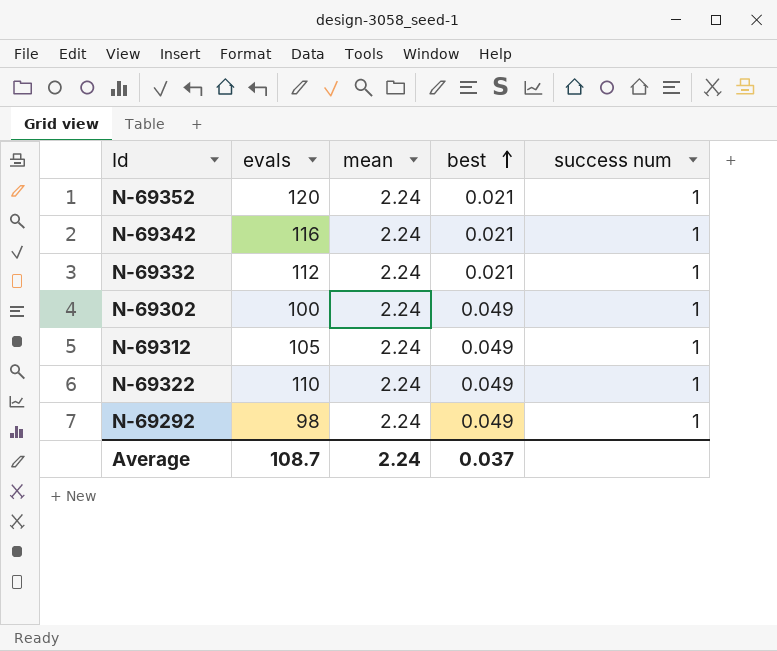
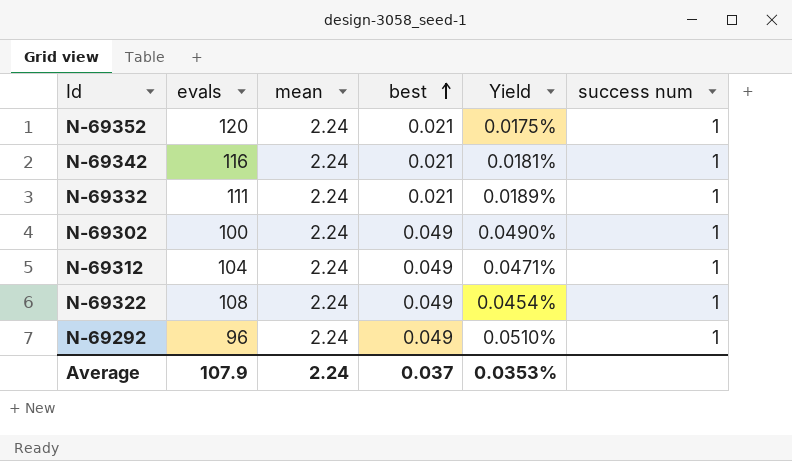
column Yield | formula: none -> [best] / [evals]
N-69332 | evals: 112 -> 111
N-69312 | evals: 105 -> 104
N-69322 | evals: 110 -> 108
N-69292 | evals: 98 -> 96
Average | evals: 108.7 -> 107.9

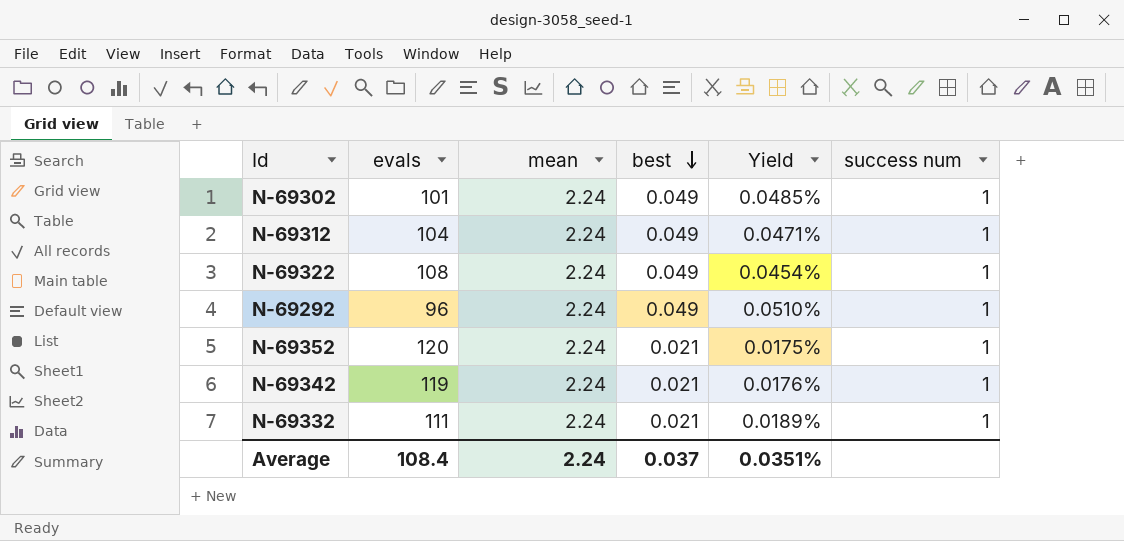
row order: best ascending -> best descending
N-69302 | evals: 100 -> 101
N-69302 | Yield: 0.0490% -> 0.0485%
N-69342 | evals: 116 -> 119
N-69342 | Yield: 0.0181% -> 0.0176%
Average | evals: 107.9 -> 108.4
Average | Yield: 0.0353% -> 0.0351%

